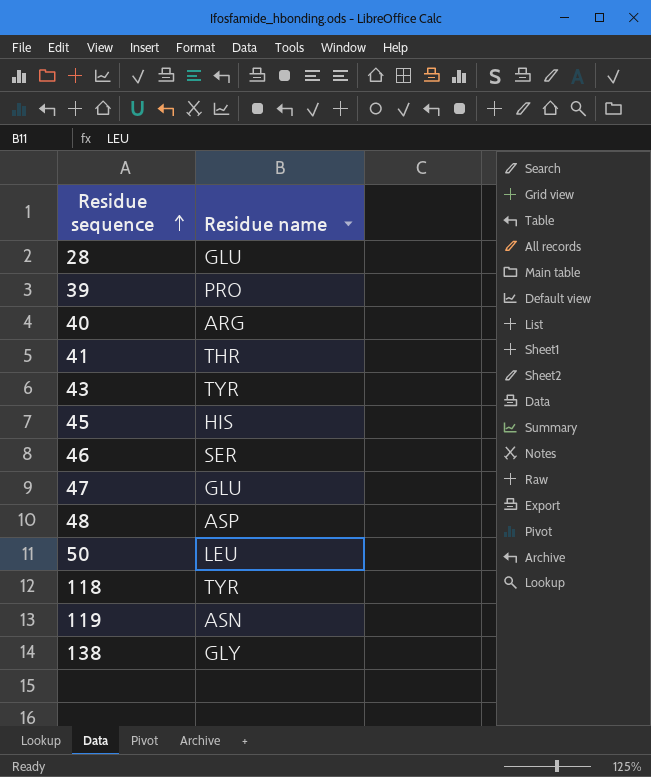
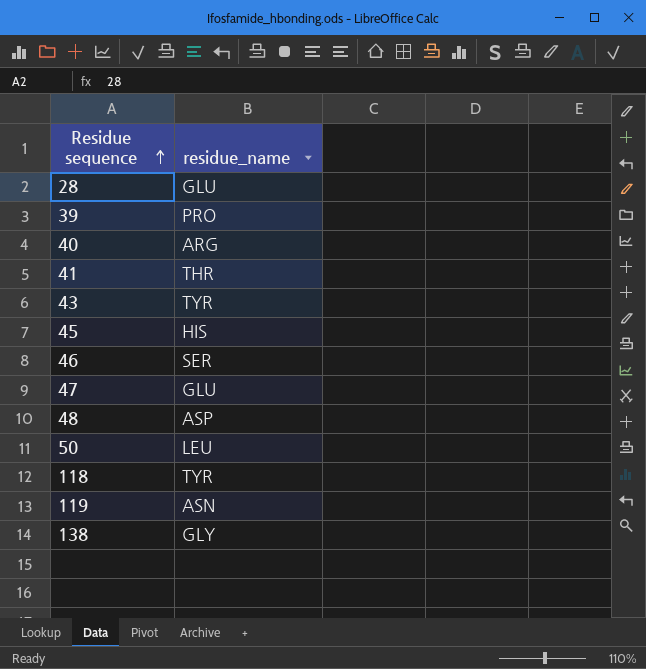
column name: Residue name -> residue_name

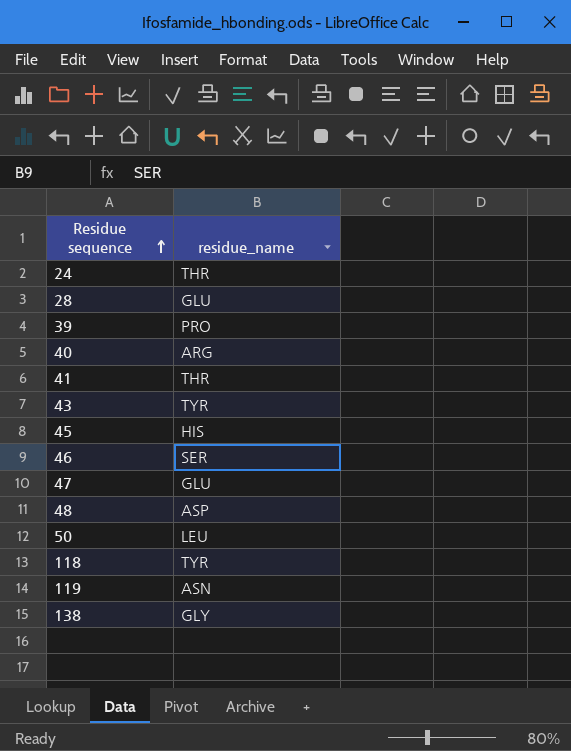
row 24: none -> THR

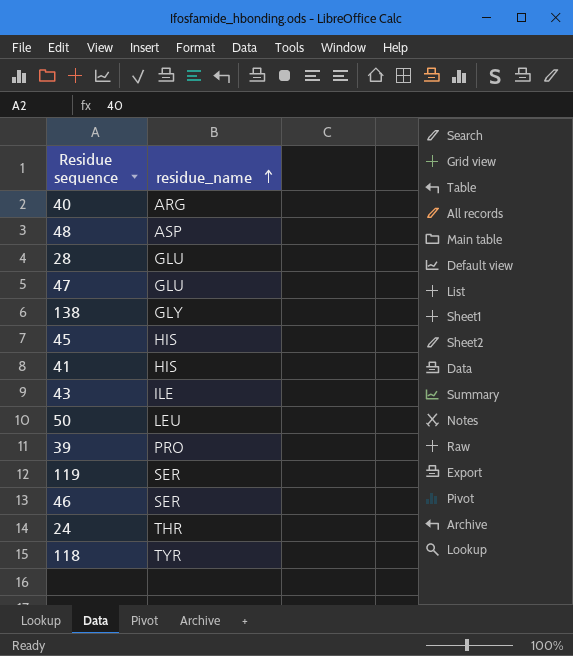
row order: Residue sequence ascending -> residue_name ascending
41 | residue_name: THR -> HIS
43 | residue_name: TYR -> ILE
119 | residue_name: ASN -> SER

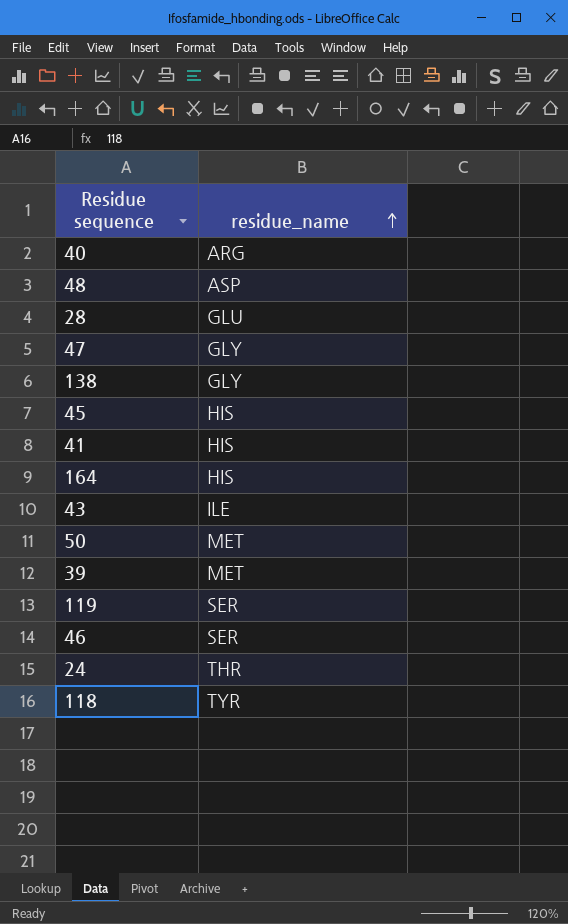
47 | residue_name: GLU -> GLY
row 164: none -> HIS
50 | residue_name: LEU -> MET
39 | residue_name: PRO -> MET

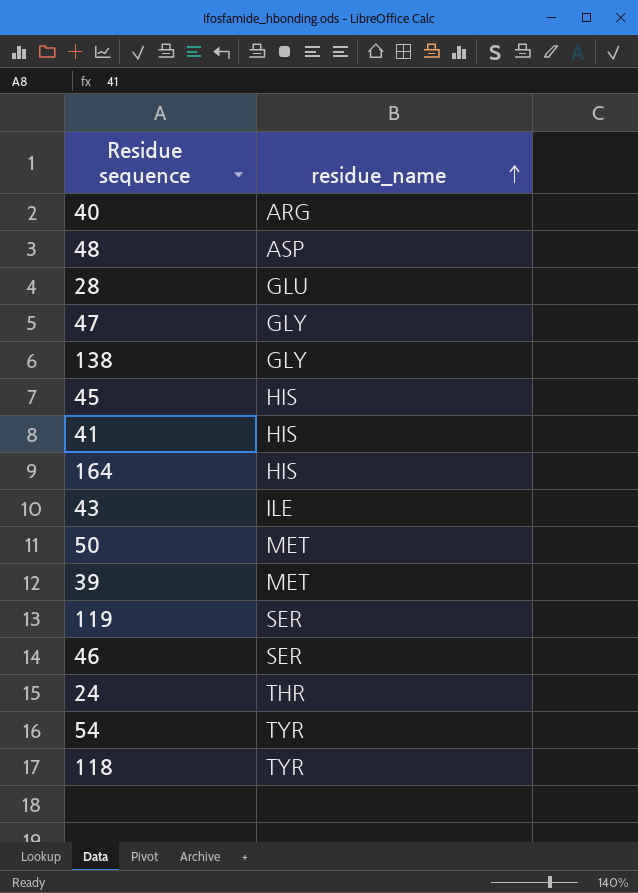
row 54: none -> TYR

